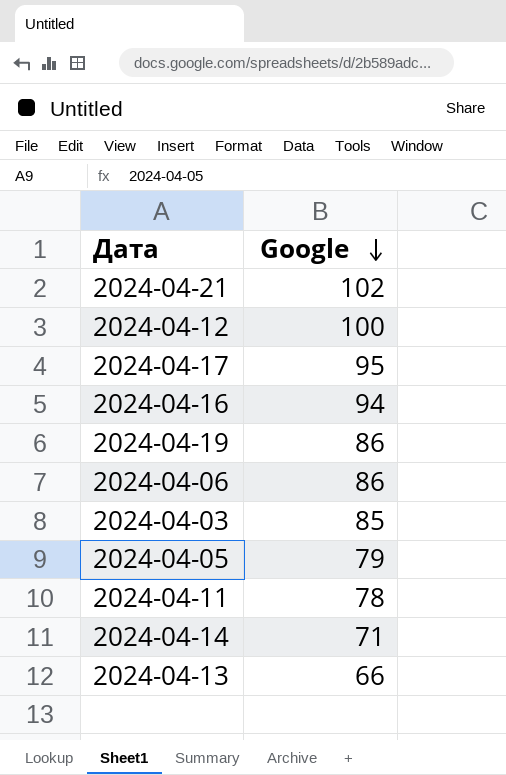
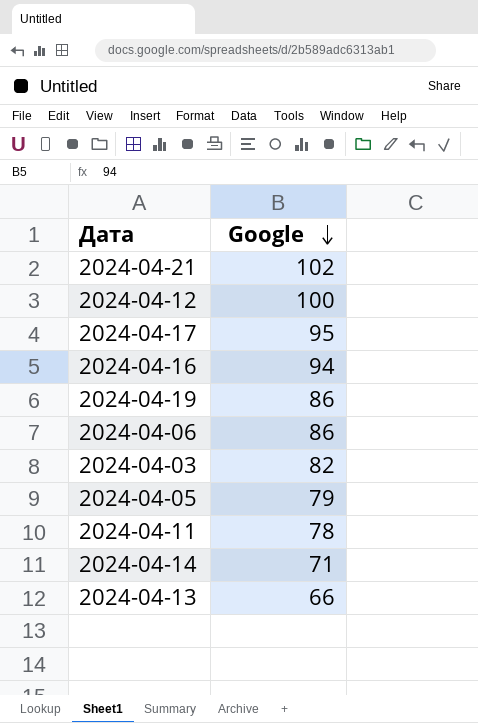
2024-04-03 | Google: 85 -> 82

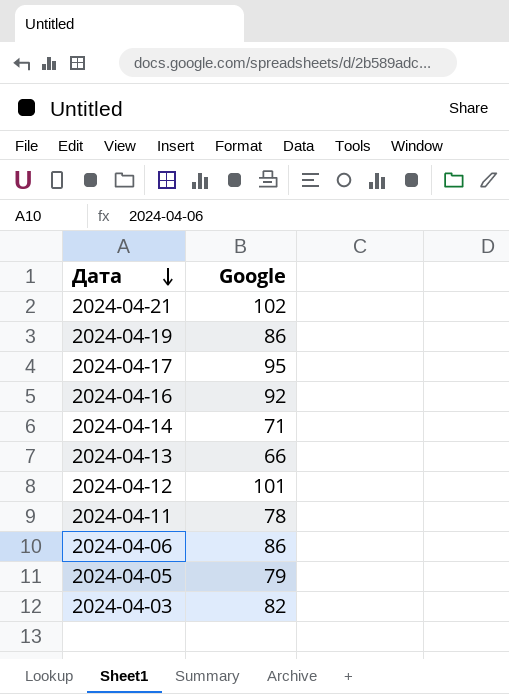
row order: Google descending -> Дата descending
2024-04-16 | Google: 94 -> 92
2024-04-12 | Google: 100 -> 101

